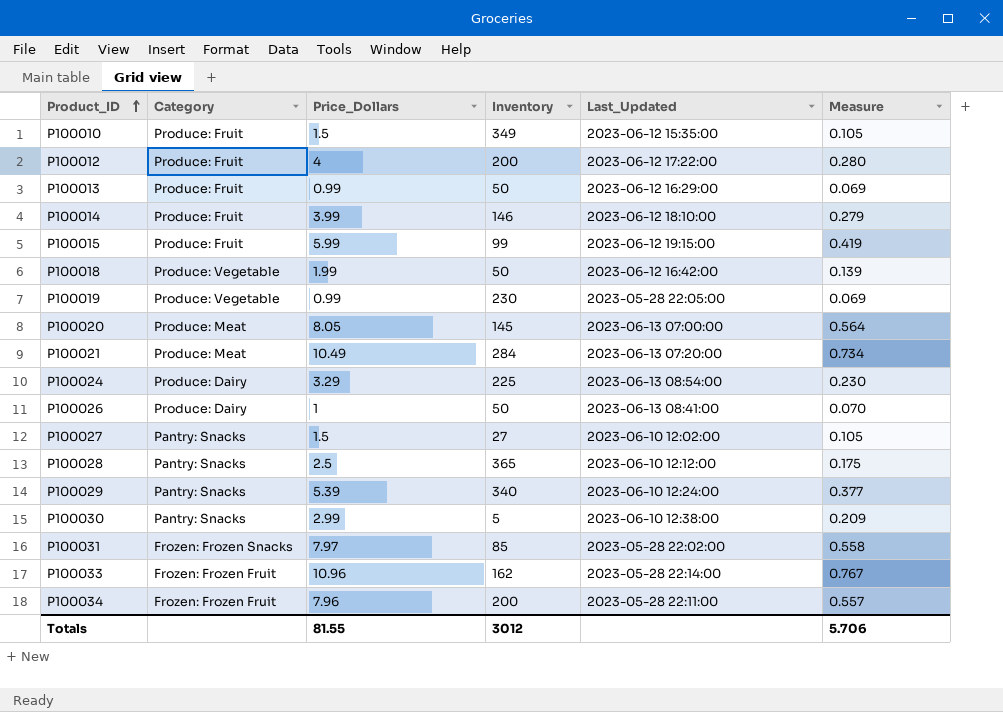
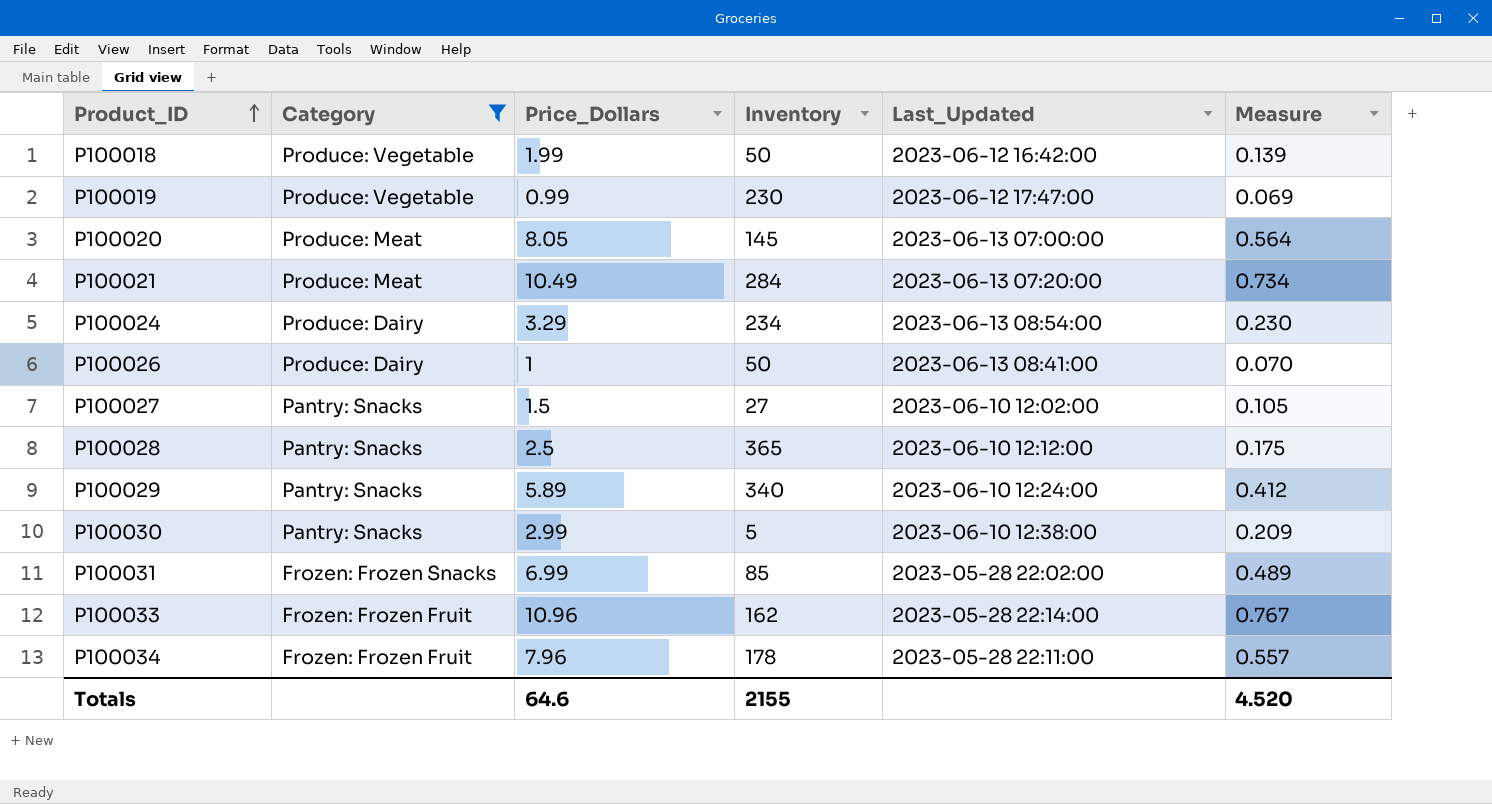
filter: none -> Category != Produce: Fruit
P100019 | Last_Updated: 2023-05-28 22:05:00 -> 2023-06-12 17:47:00
P100024 | Inventory: 225 -> 234
P100029 | Price_Dollars: 5.39 -> 5.89
P100029 | Measure: 0.377 -> 0.412
P100031 | Price_Dollars: 7.97 -> 6.99
P100031 | Measure: 0.558 -> 0.489
P100034 | Inventory: 200 -> 178
Totals | Price_Dollars: 81.55 -> 64.6
Totals | Inventory: 3012 -> 2155
Totals | Measure: 5.706 -> 4.520

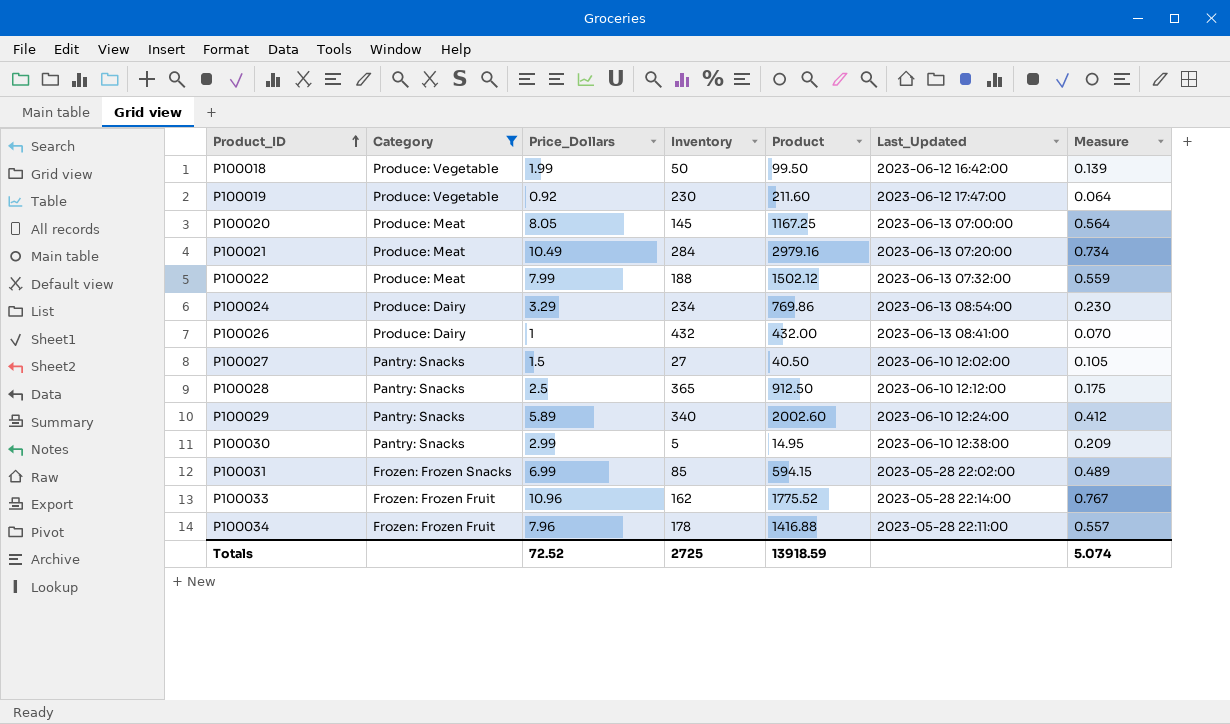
column Product | formula: none -> [Price_Dollars] * [Inventory]
P100019 | Price_Dollars: 0.99 -> 0.92
P100019 | Measure: 0.069 -> 0.064
row P100022: none -> Produce: Meat | 7.99 | 188 | 1502.12 | 2023-06-13 07:32:00 | 0.559
P100026 | Inventory: 50 -> 432
Totals | Price_Dollars: 64.6 -> 72.52
Totals | Inventory: 2155 -> 2725
Totals | Measure: 4.520 -> 5.074

